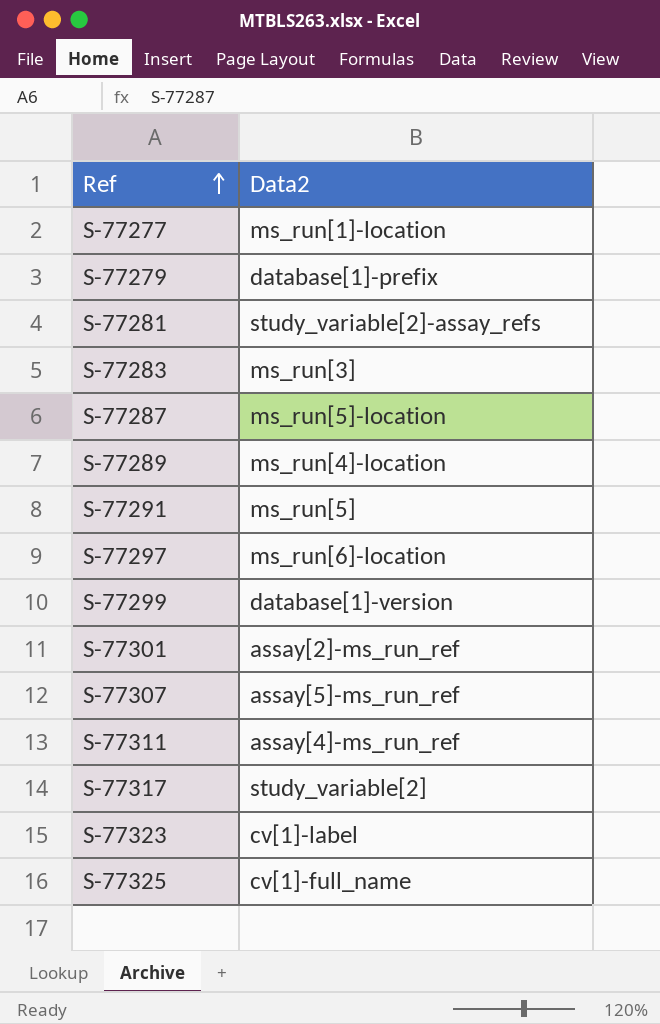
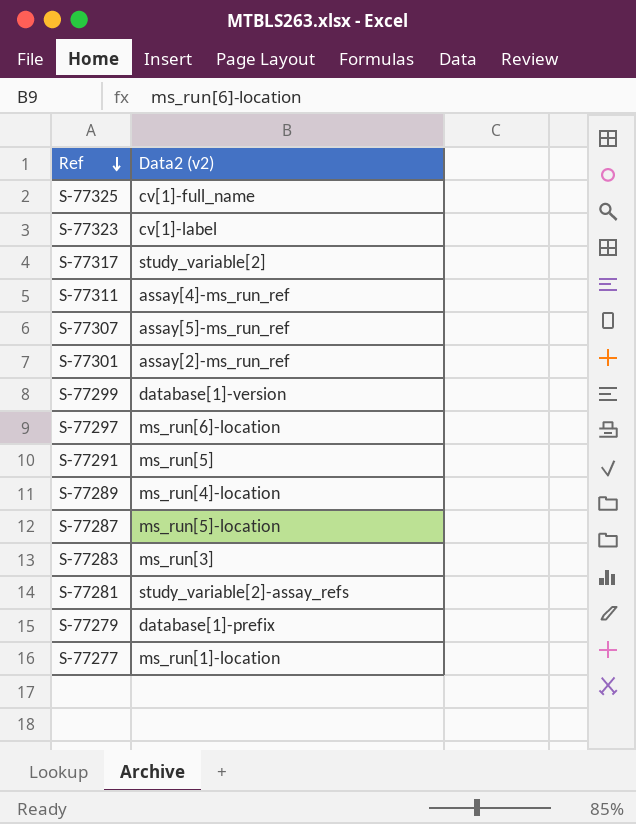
row order: Ref ascending -> Ref descending
column name: Data2 -> Data2 (v2)

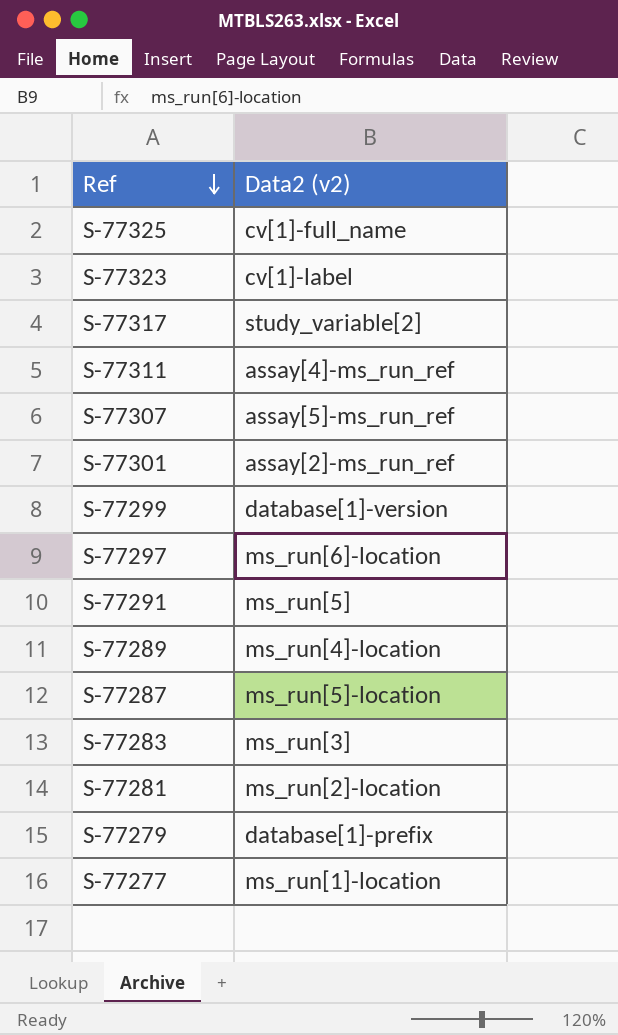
S-77281 | Data2 (v2): study_variable[2]-assay_refs -> ms_run[2]-location

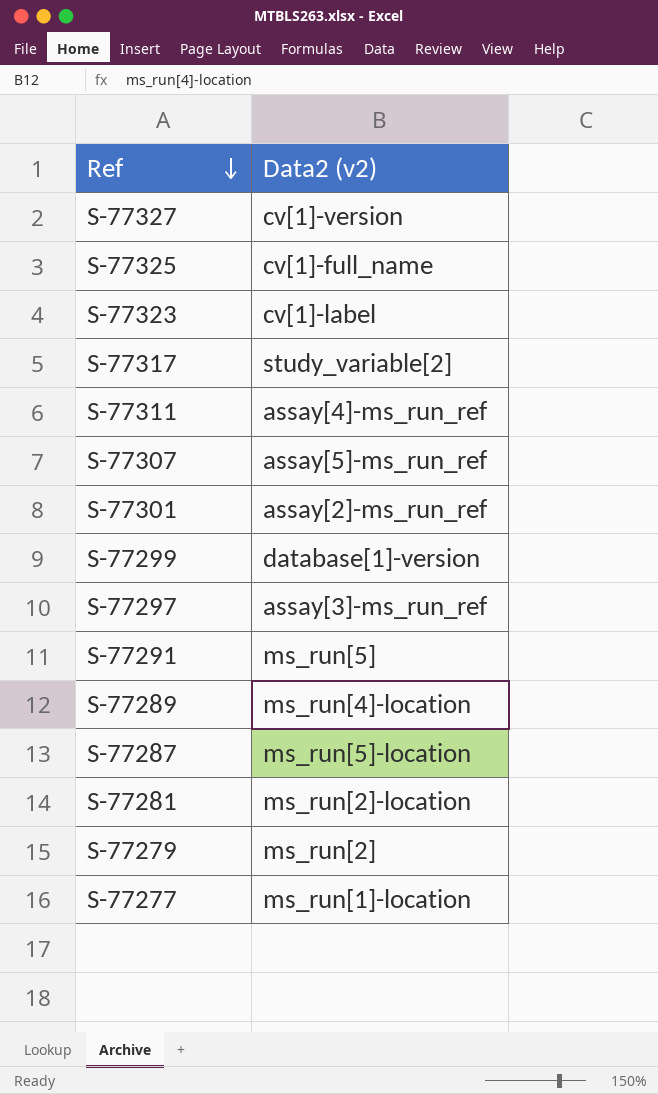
row S-77283: ms_run[3] -> none
row S-77327: none -> cv[1]-version
S-77297 | Data2 (v2): ms_run[6]-location -> assay[3]-ms_run_ref
S-77279 | Data2 (v2): database[1]-prefix -> ms_run[2]

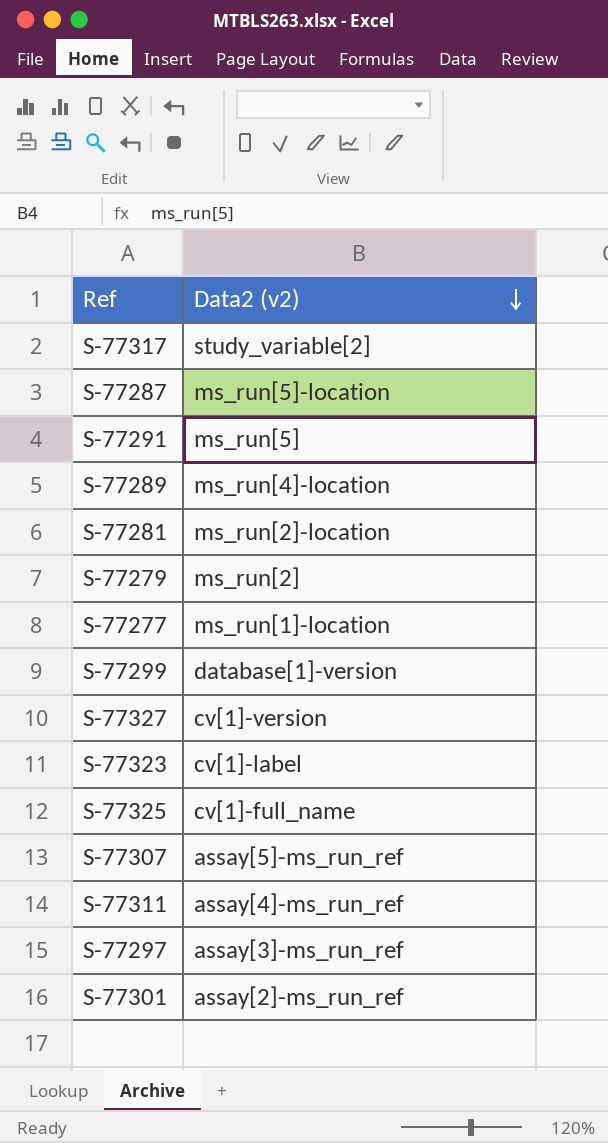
row order: Ref descending -> Data2 (v2) descending

